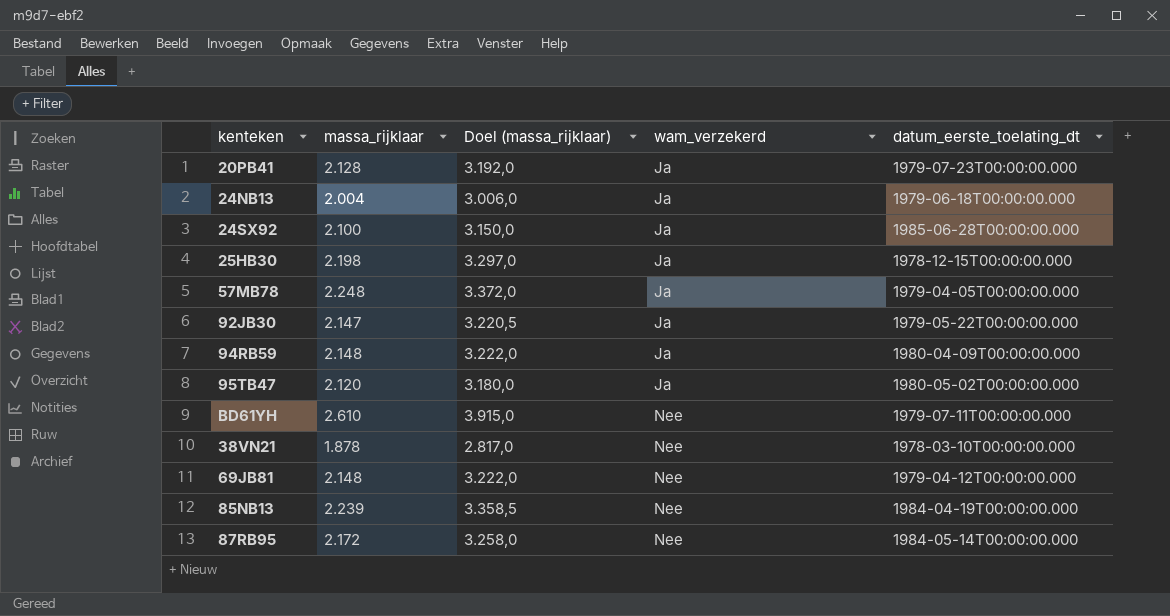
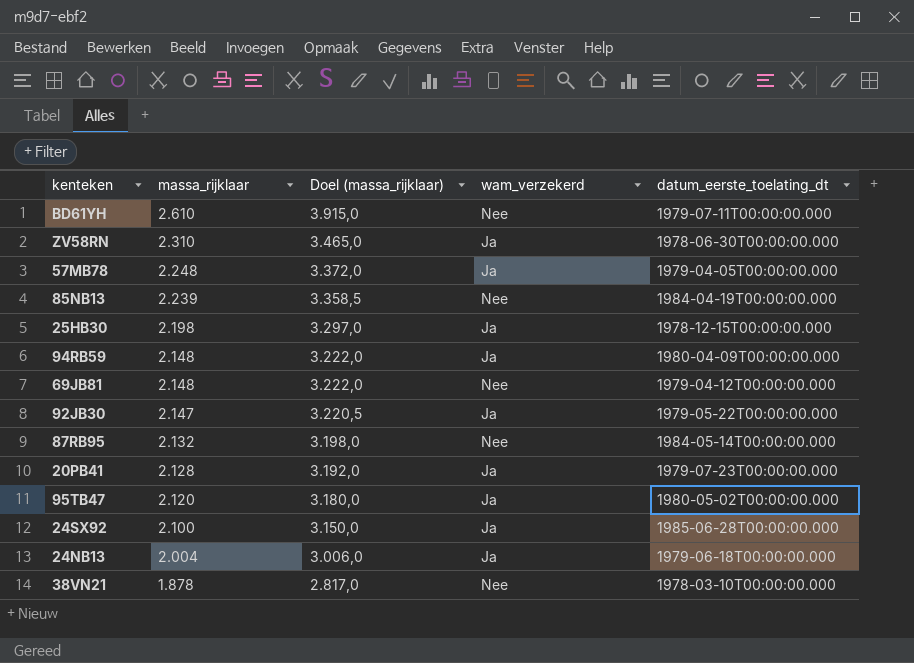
row order: wam_verzekerd ascending -> massa_rijklaar descending
row ZV58RN: none -> 2.310 | 3.465,0 | Ja | 1978-06-30T00:00:00.000
87RB95 | massa_rijklaar: 2.172 -> 2.132
87RB95 | Doel (massa_rijklaar): 3.258,0 -> 3.198,0

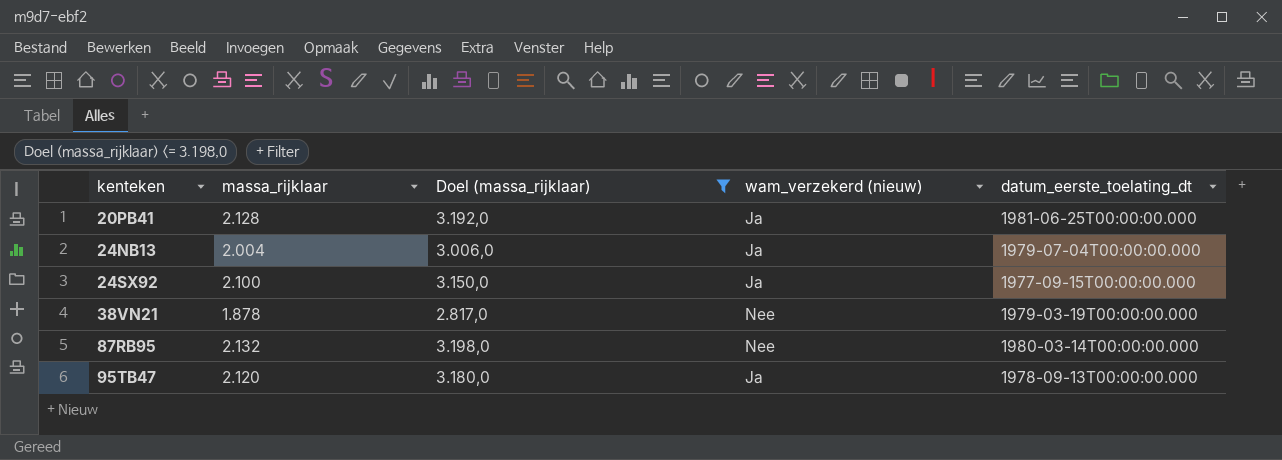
filter: none -> Doel (massa_rijklaar) <= 3.198,0
row order: massa_rijklaar descending -> kenteken ascending
column name: wam_verzekerd -> wam_verzekerd (nieuw)
20PB41 | datum_eerste_toelating_dt: 1979-07-23T00:00:00.000 -> 1981-06-25T00:00:00.000
24NB13 | datum_eerste_toelating_dt: 1979-06-18T00:00:00.000 -> 1979-07-04T00:00:00.000
24SX92 | datum_eerste_toelating_dt: 1985-06-28T00:00:00.000 -> 1977-09-15T00:00:00.000
38VN21 | datum_eerste_toelating_dt: 1978-03-10T00:00:00.000 -> 1979-03-19T00:00:00.000
87RB95 | datum_eerste_toelating_dt: 1984-05-14T00:00:00.000 -> 1980-03-14T00:00:00.000
95TB47 | datum_eerste_toelating_dt: 1980-05-02T00:00:00.000 -> 1978-09-13T00:00:00.000

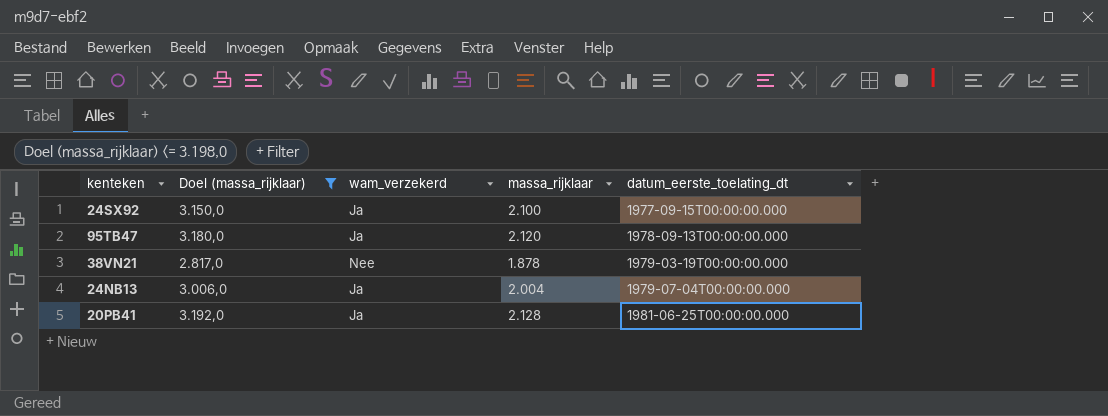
row order: kenteken ascending -> datum_eerste_toelating_dt ascending
column name: wam_verzekerd (nieuw) -> wam_verzekerd
column massa_rijklaar | position: 2 -> 4
row 87RB95: 2.132 | 3.198,0 | Nee | 1980-03-14T00:00:00.000 -> none

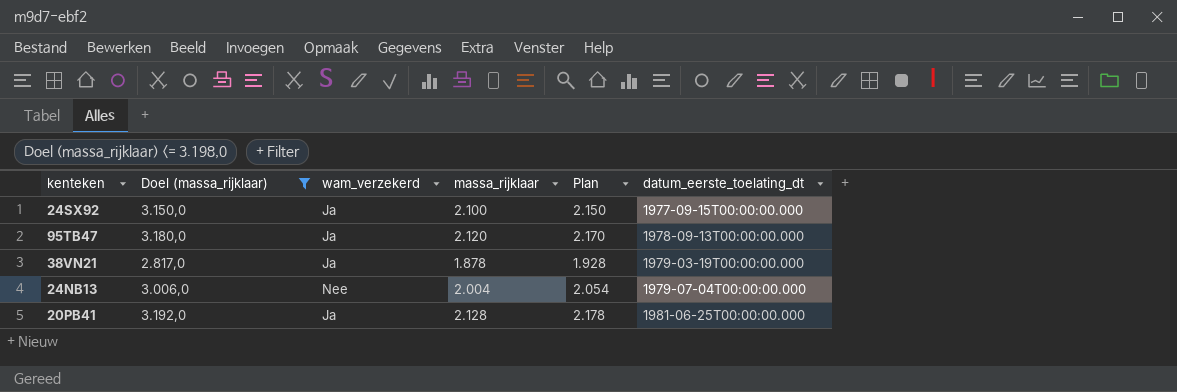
column Plan | formula: none -> [massa_rijklaar] + 50
38VN21 | wam_verzekerd: Nee -> Ja
24NB13 | wam_verzekerd: Ja -> Nee

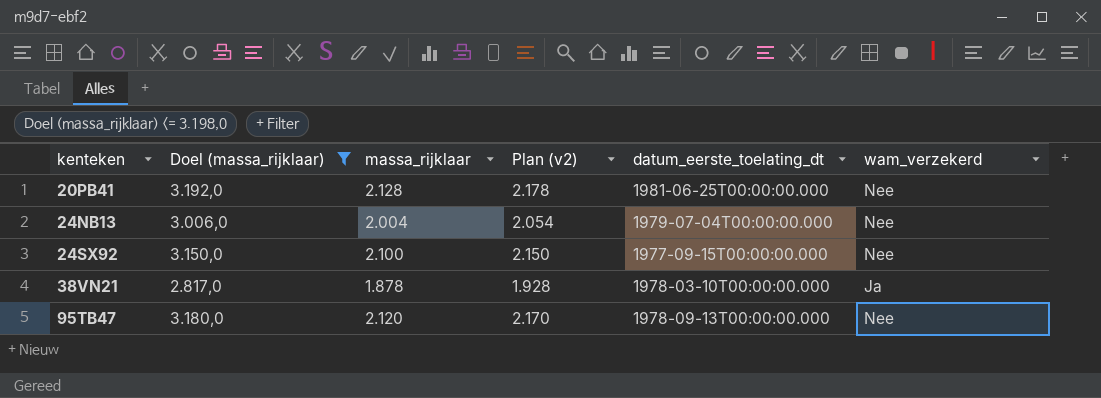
row order: datum_eerste_toelating_dt ascending -> kenteken ascending
column name: Plan -> Plan (v2)
column wam_verzekerd | position: 3 -> 6
20PB41 | wam_verzekerd: Ja -> Nee
24SX92 | wam_verzekerd: Ja -> Nee
38VN21 | datum_eerste_toelating_dt: 1979-03-19T00:00:00.000 -> 1978-03-10T00:00:00.000
95TB47 | wam_verzekerd: Ja -> Nee

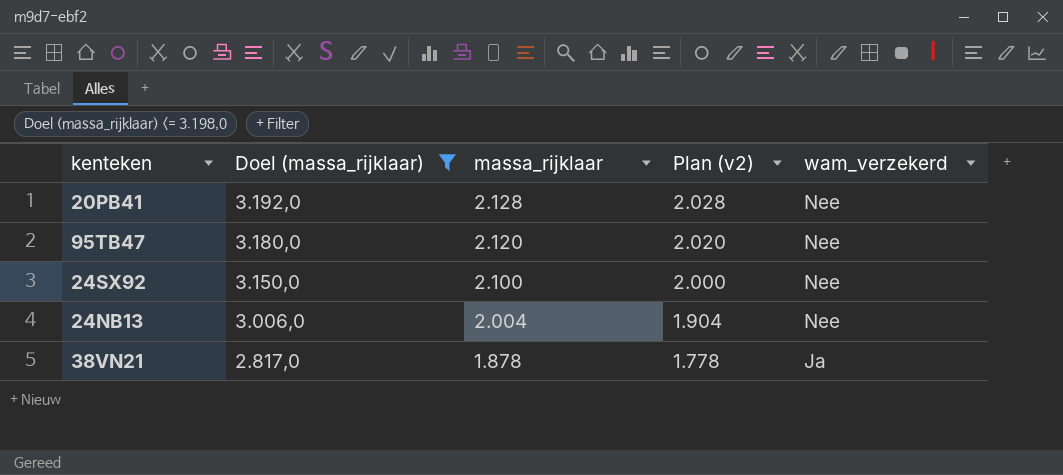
row order: kenteken ascending -> Doel (massa_rijklaar) descending
column datum_eerste_toelating_dt | position: 5 -> none
column Plan (v2) | formula: [massa_rijklaar] + 50 -> [massa_rijklaar] - 100

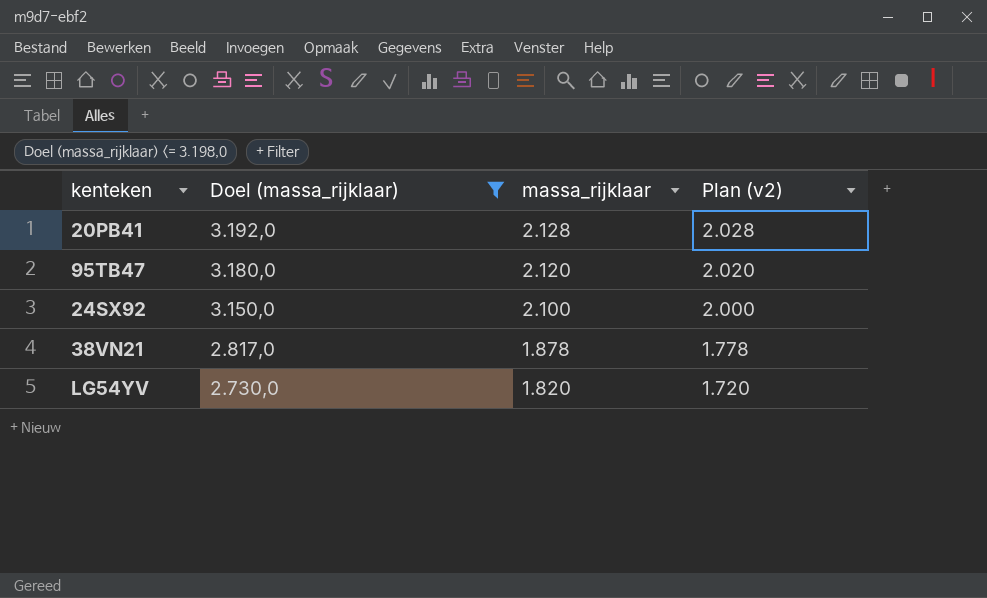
column wam_verzekerd | position: 5 -> none
row 24NB13: 3.006,0 | 2.004 | 1.904 | Nee -> none
row LG54YV: none -> 2.730,0 | 1.820 | 1.720

